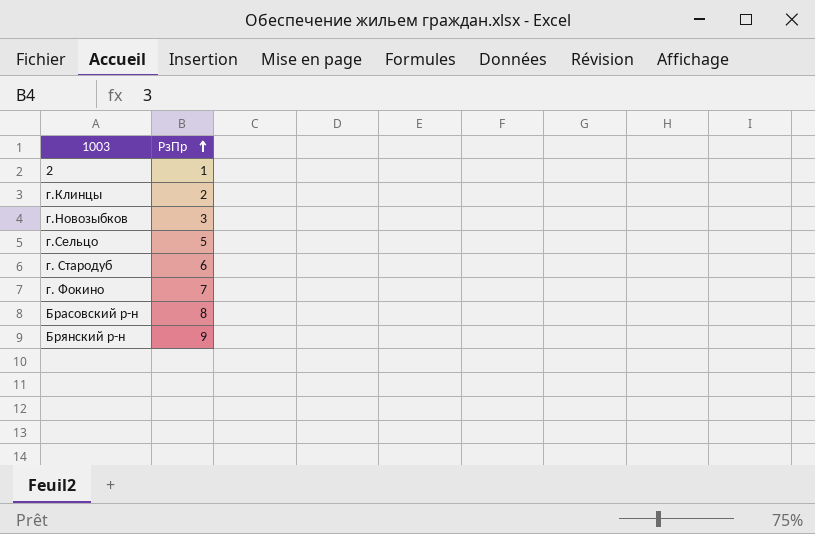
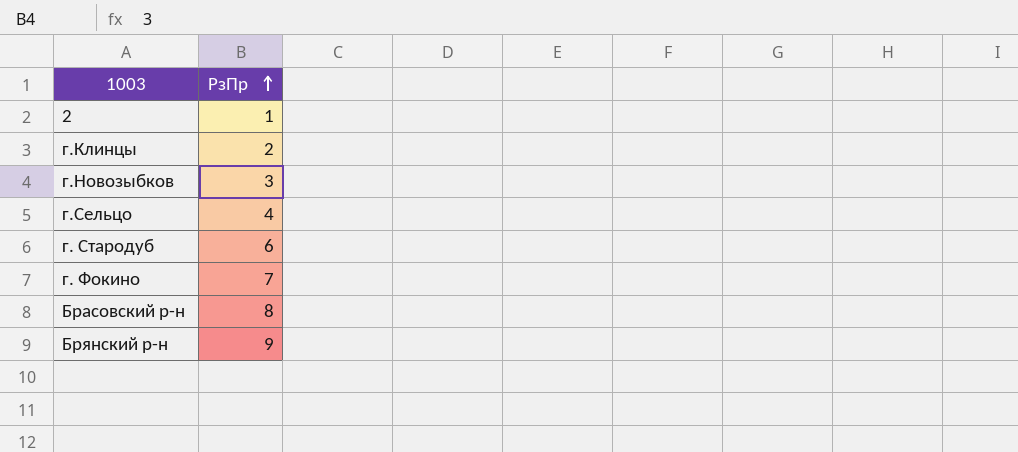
г.Сельцо | РзПр: 5 -> 4

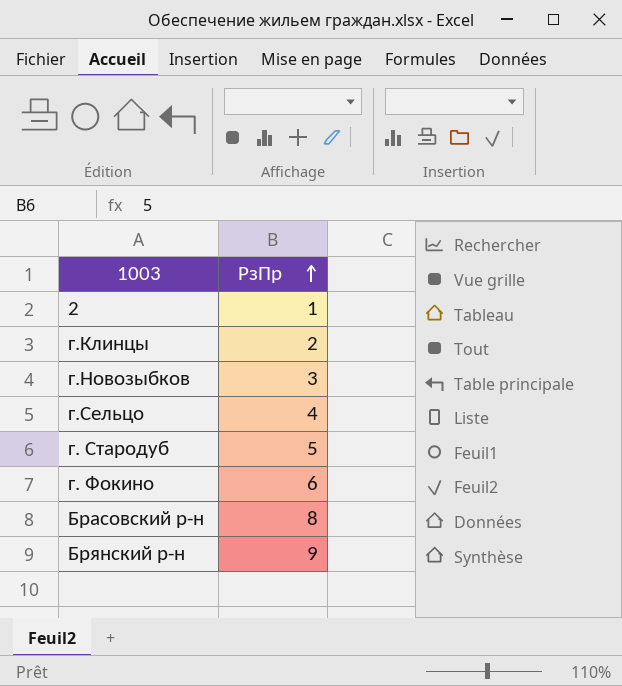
г. Стародуб | РзПр: 6 -> 5
г. Фокино | РзПр: 7 -> 6

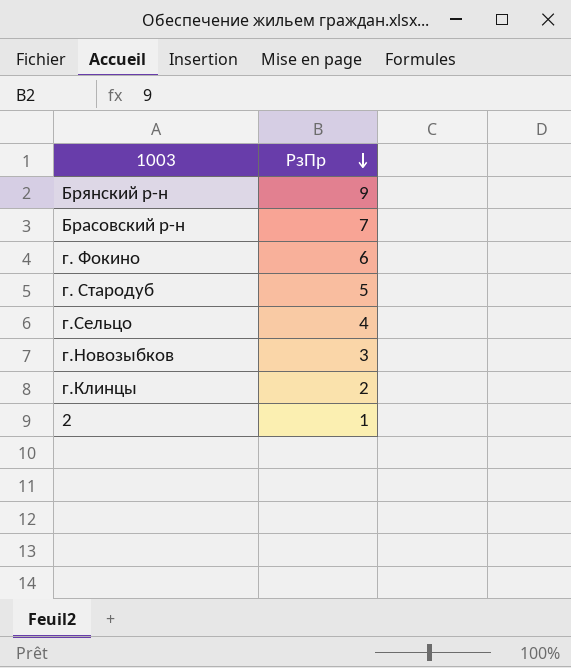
row order: РзПр ascending -> РзПр descending
Брасовский р-н | РзПр: 8 -> 7

